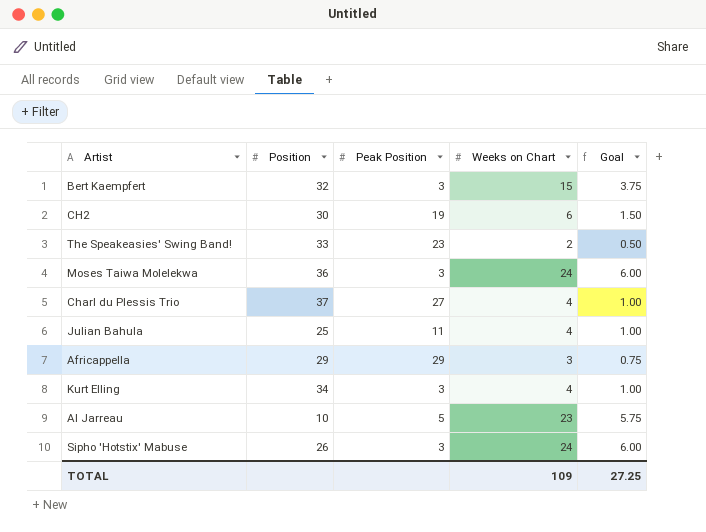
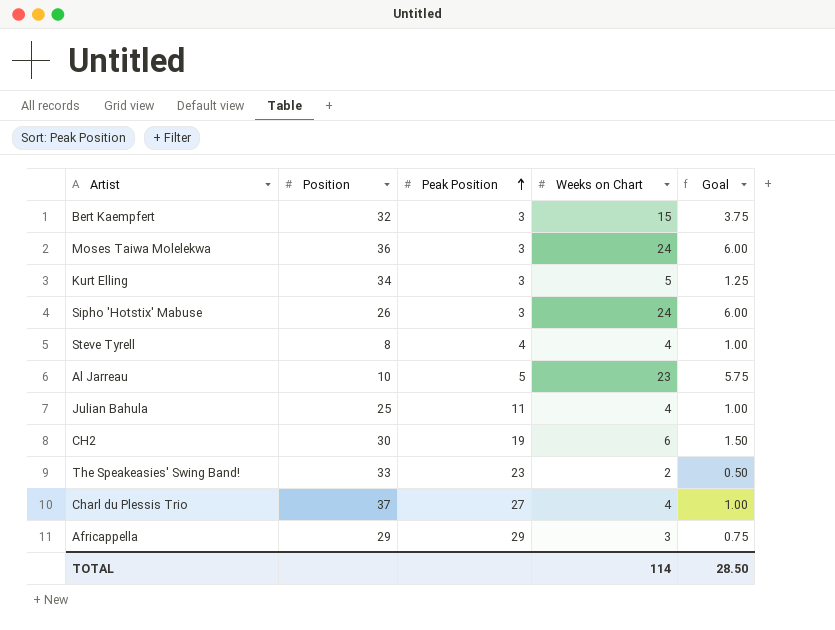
row order: none -> Peak Position ascending
Kurt Elling | Weeks on Chart: 4 -> 5
Kurt Elling | Goal: 1.00 -> 1.25
row Steve Tyrell: none -> 8 | 4 | 4 | 1.00
TOTAL | Weeks on Chart: 109 -> 114
TOTAL | Goal: 27.25 -> 28.50

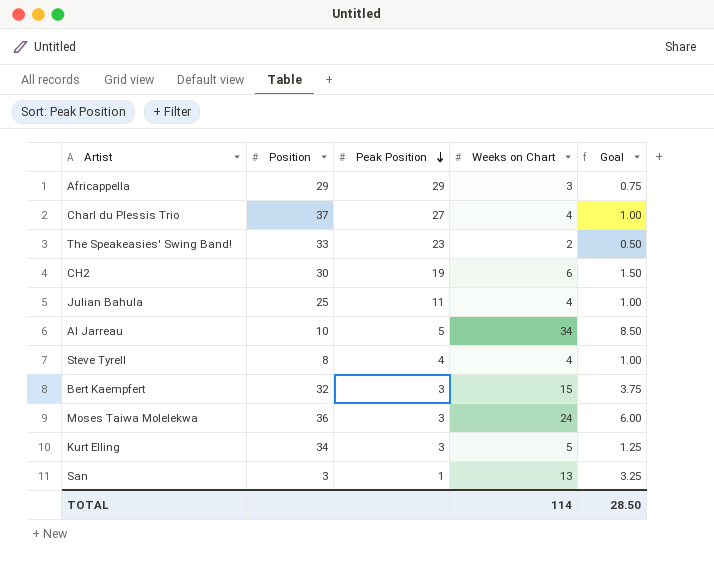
row order: Peak Position ascending -> Peak Position descending
row Sipho 'Hotstix' Mabuse: 26 | 3 | 24 | 6.00 -> none
Al Jarreau | Weeks on Chart: 23 -> 34
Al Jarreau | Goal: 5.75 -> 8.50
row San: none -> 3 | 1 | 13 | 3.25

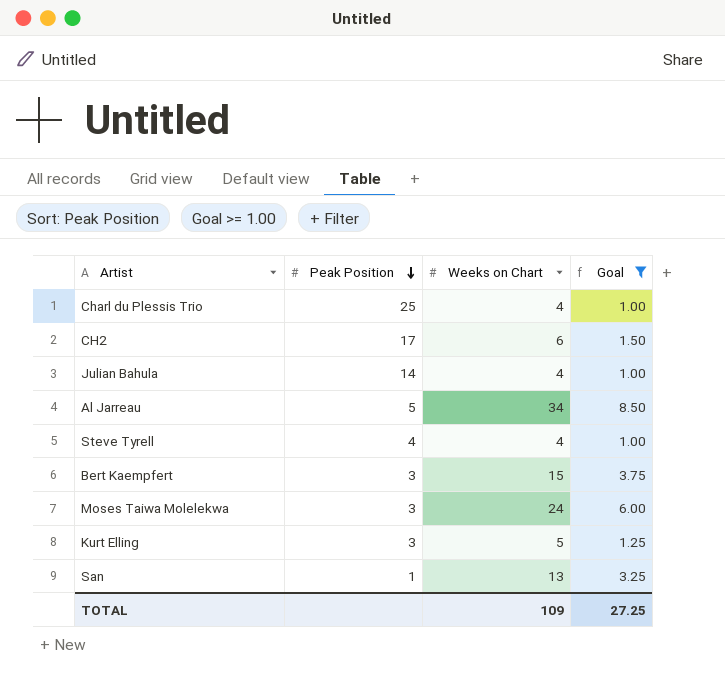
filter: none -> Goal >= 1.00
column Position | position: 2 -> none
Charl du Plessis Trio | Peak Position: 27 -> 25
CH2 | Peak Position: 19 -> 17
Julian Bahula | Peak Position: 11 -> 14
TOTAL | Weeks on Chart: 114 -> 109
TOTAL | Goal: 28.50 -> 27.25

